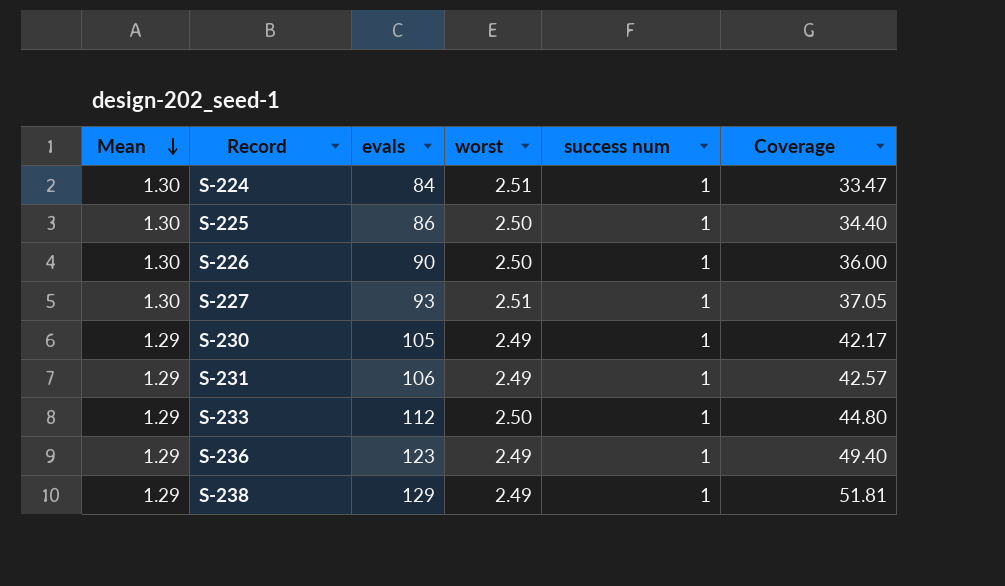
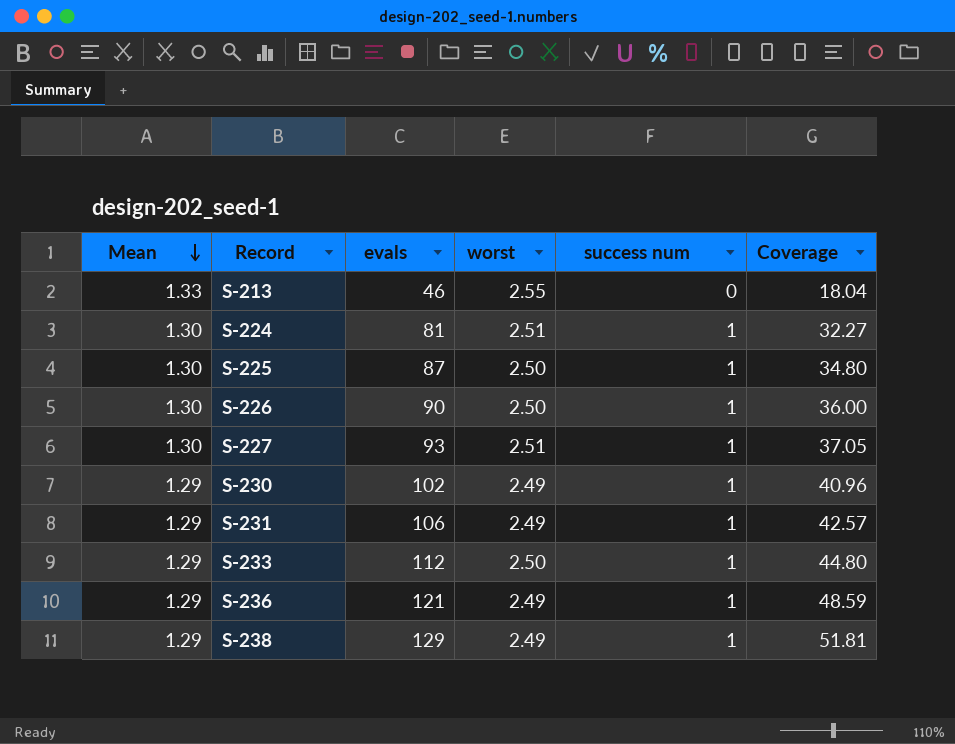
row S-213: none -> 1.33 | 46 | 2.55 | 0 | 18.04
S-224 | evals: 84 -> 81
S-224 | Coverage: 33.47 -> 32.27
S-225 | evals: 86 -> 87
S-225 | Coverage: 34.40 -> 34.80
S-230 | evals: 105 -> 102
S-230 | Coverage: 42.17 -> 40.96
S-236 | evals: 123 -> 121
S-236 | Coverage: 49.40 -> 48.59

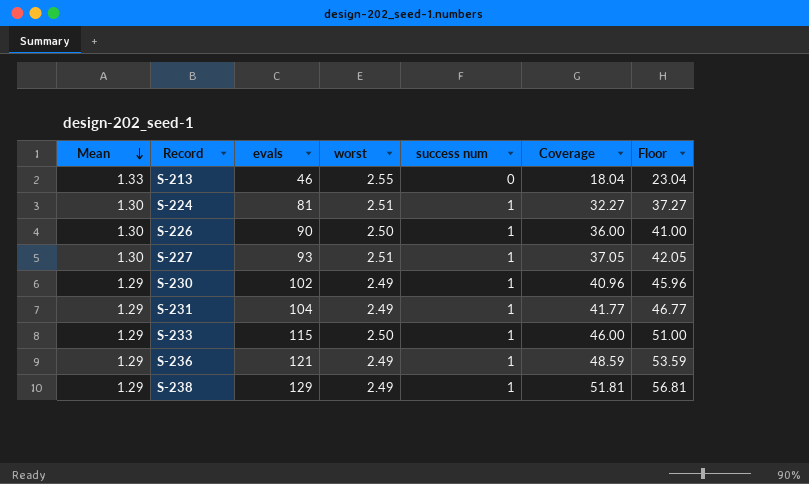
column Floor | formula: none -> [Coverage] + 5
row S-225: 1.30 | 87 | 2.50 | 1 | 34.80 -> none
S-231 | evals: 106 -> 104
S-231 | Coverage: 42.57 -> 41.77
S-233 | evals: 112 -> 115
S-233 | Coverage: 44.80 -> 46.00

